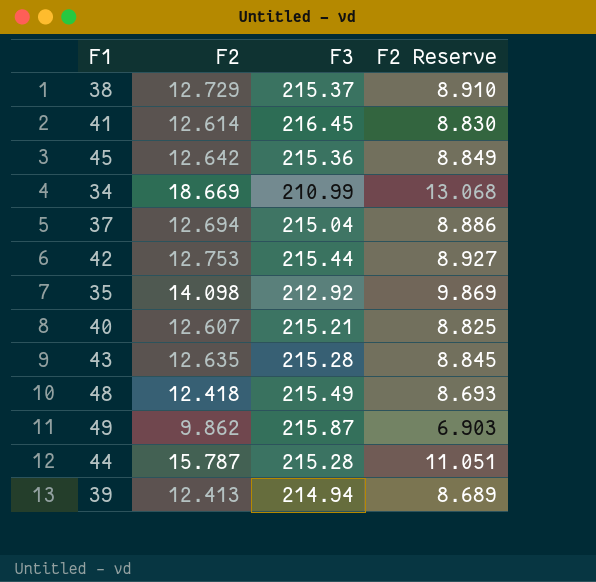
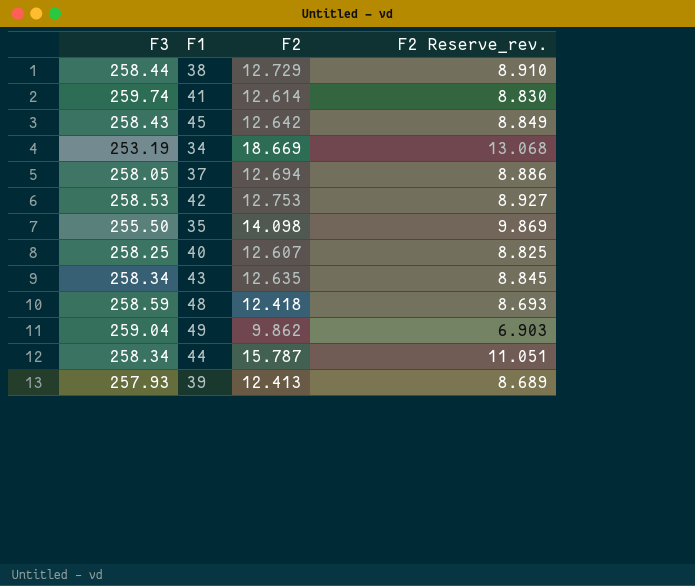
column F3 | position: 3 -> 1
column name: F2 Reserve -> F2 Reserve_rev.
38 | F3: 215.37 -> 258.44
41 | F3: 216.45 -> 259.74
45 | F3: 215.36 -> 258.43
34 | F3: 210.99 -> 253.19
37 | F3: 215.04 -> 258.05
42 | F3: 215.44 -> 258.53
35 | F3: 212.92 -> 255.50
40 | F3: 215.21 -> 258.25
43 | F3: 215.28 -> 258.34
48 | F3: 215.49 -> 258.59
49 | F3: 215.87 -> 259.04
44 | F3: 215.28 -> 258.34
39 | F3: 214.94 -> 257.93

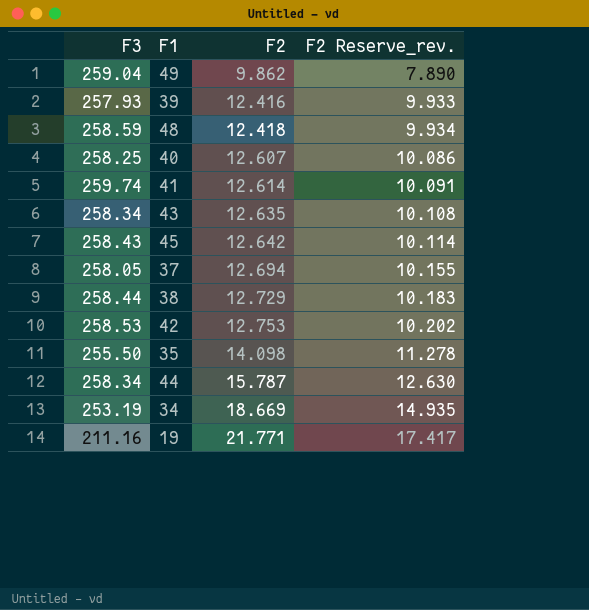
row order: none -> F2 ascending
column F2 Reserve_rev. | formula: [F2] * 0.7 -> [F2] * 0.8
39 | F2: 12.413 -> 12.416
row 19: none -> 211.16 | 21.771 | 17.417

